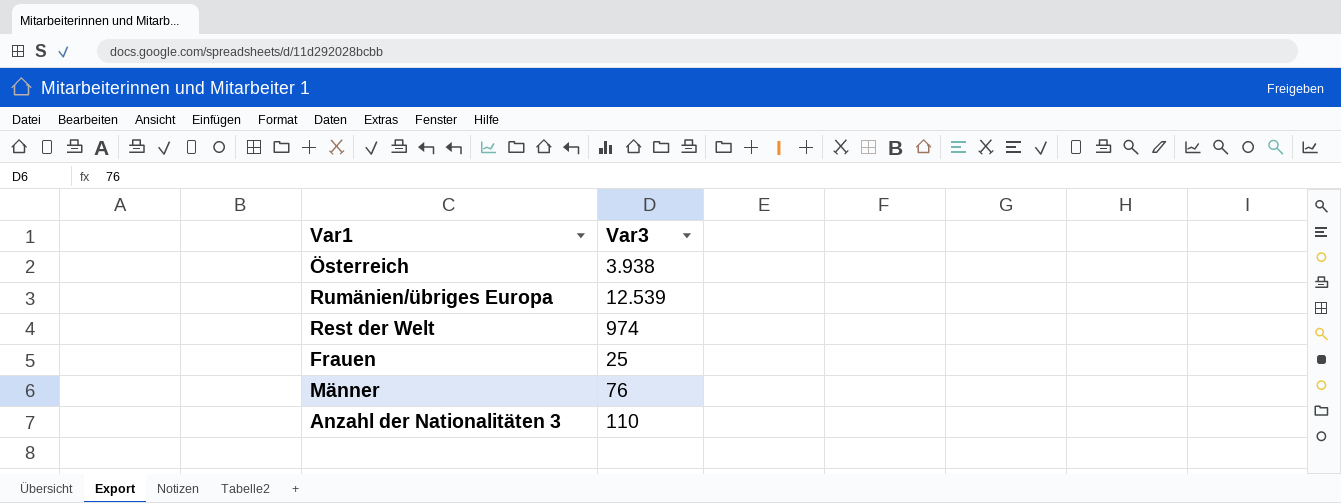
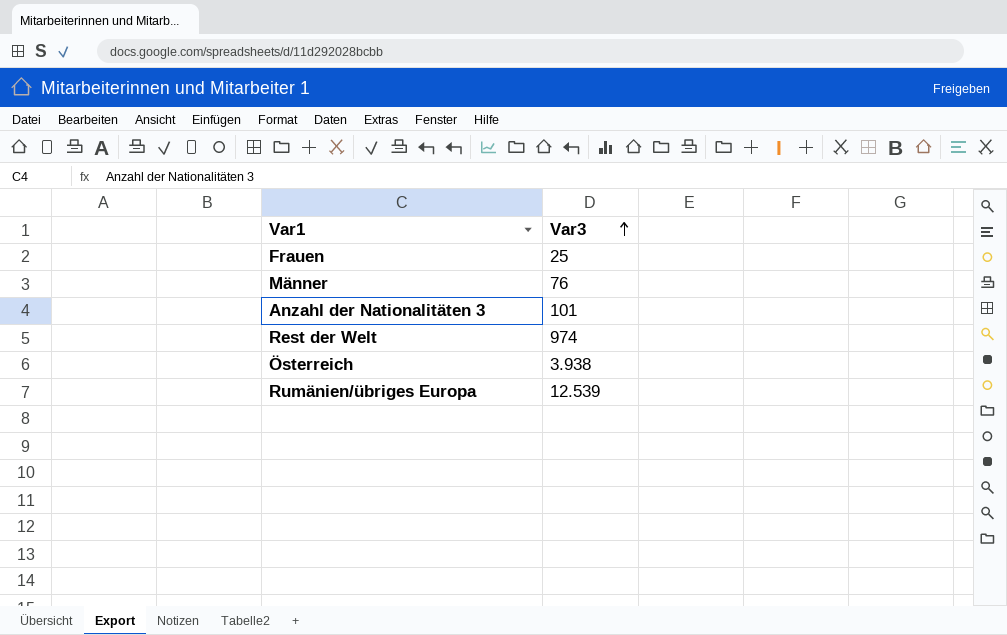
row order: none -> Var3 ascending
Anzahl der Nationalitäten 3 | Var3: 110 -> 101

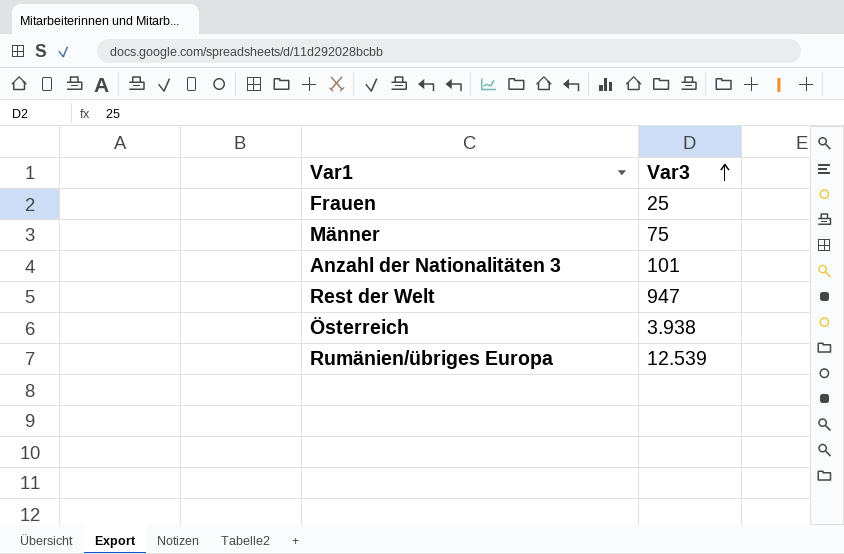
Männer | Var3: 76 -> 75
Rest der Welt | Var3: 974 -> 947

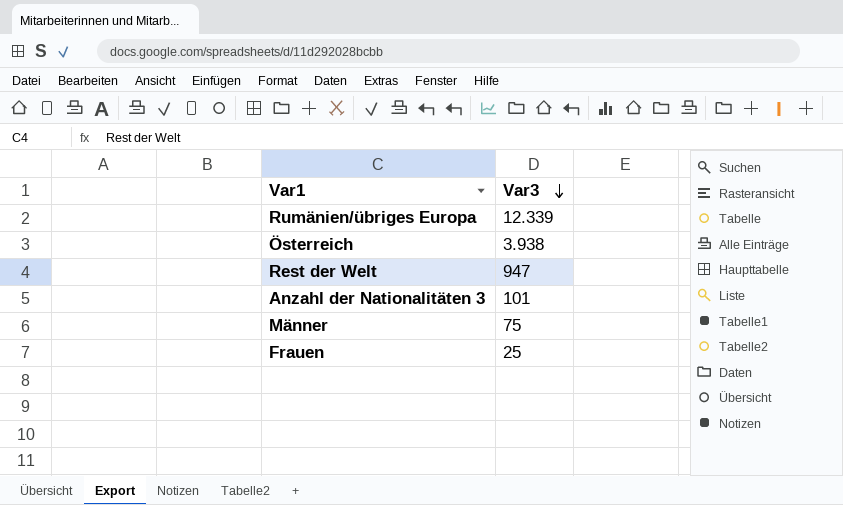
row order: Var3 ascending -> Var3 descending
Rumänien/übriges Europa | Var3: 12.539 -> 12.339

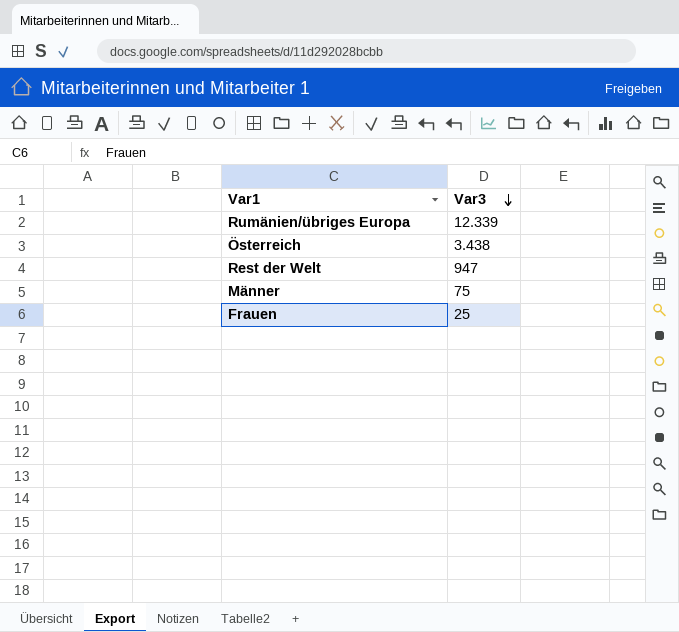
row Anzahl der Nationalitäten 3: 101 -> none
Österreich | Var3: 3.938 -> 3.438

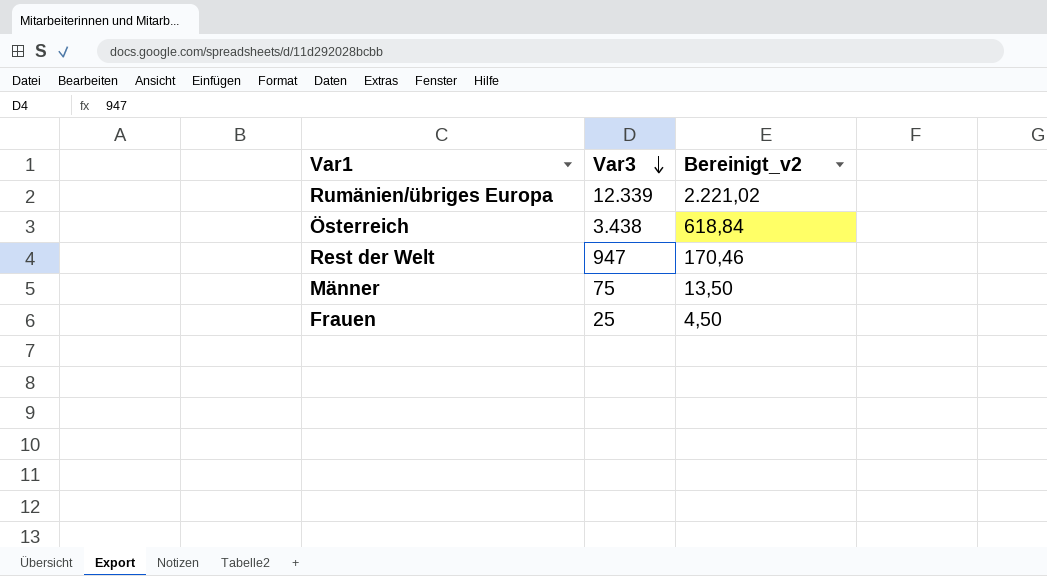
column Bereinigt_v2 | formula: none -> [Var3] * 0,18

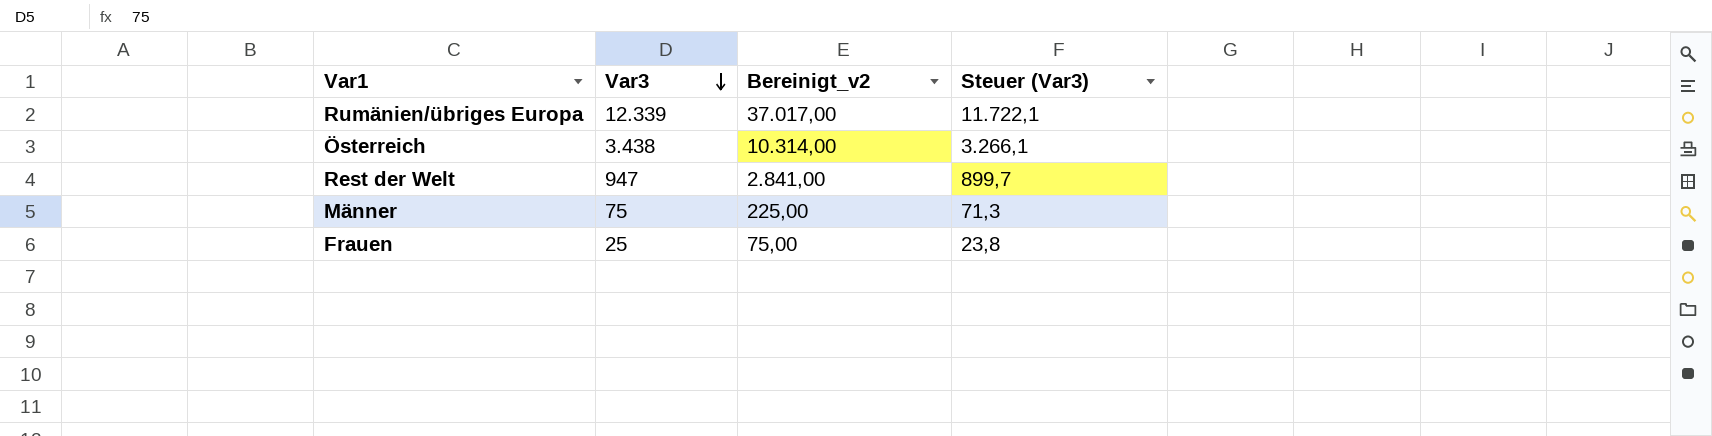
column Bereinigt_v2 | formula: [Var3] * 0,18 -> [Var3] * 3
column Steuer (Var3) | formula: none -> [Var3] * 0,95

